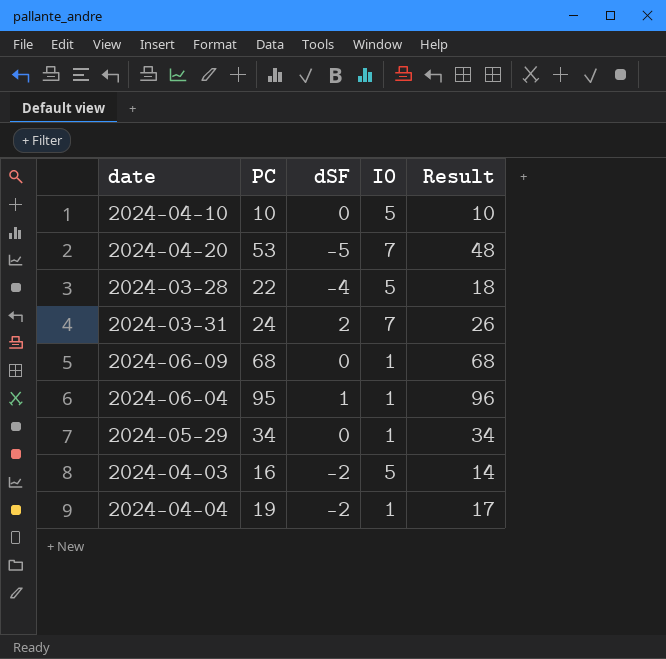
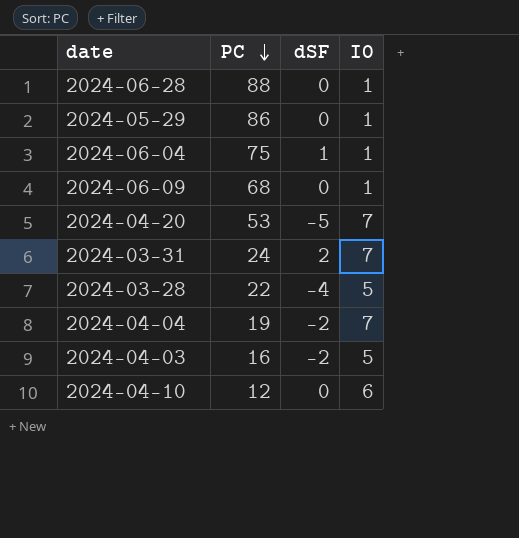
row order: none -> PC descending
column Result | formula: [PC] + [dSF] -> none
row 2024-06-28: none -> 88 | 0 | 1
2024-05-29 | PC: 34 -> 86
2024-06-04 | PC: 95 -> 75
2024-04-04 | I0: 1 -> 7
2024-04-10 | PC: 10 -> 12
2024-04-10 | I0: 5 -> 6

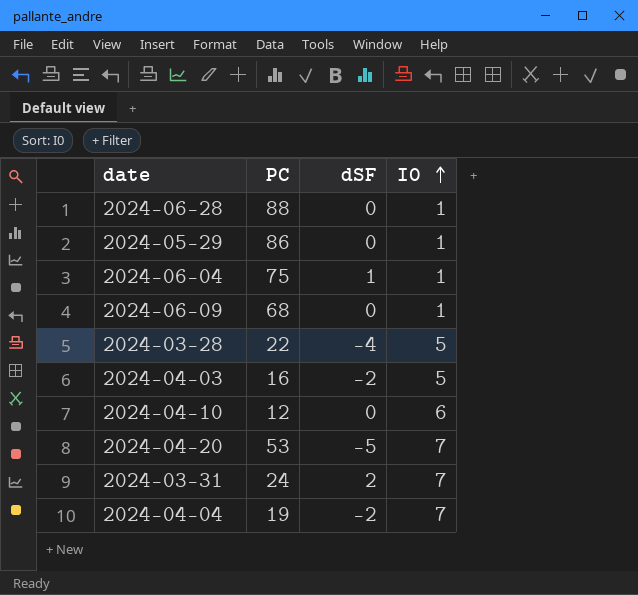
row order: PC descending -> I0 ascending

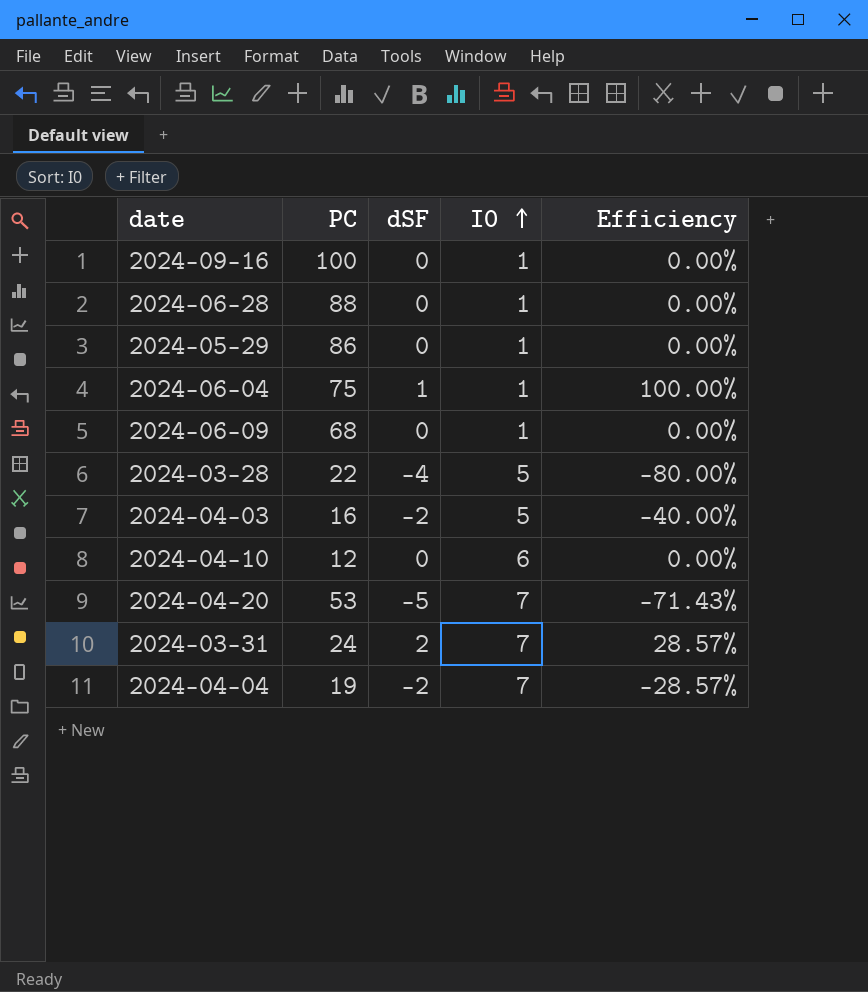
column Efficiency | formula: none -> [dSF] / [I0]
row 2024-09-16: none -> 100 | 0 | 1 | 0.00%

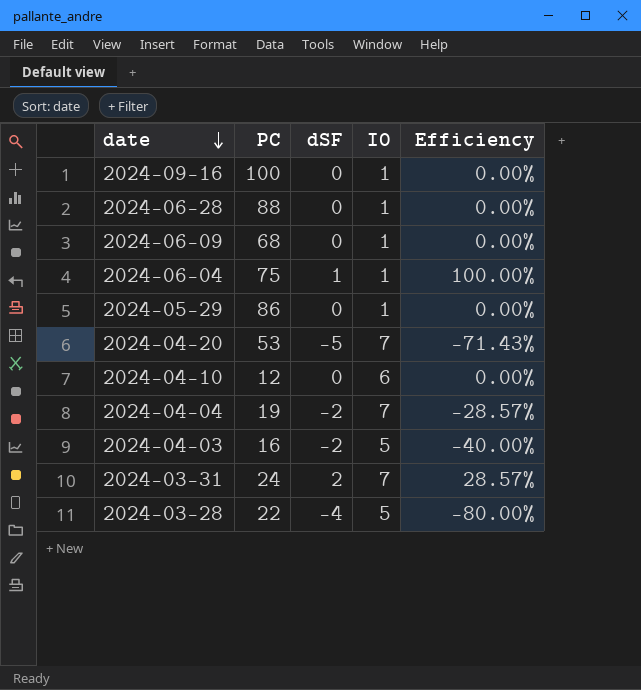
row order: I0 ascending -> date descending

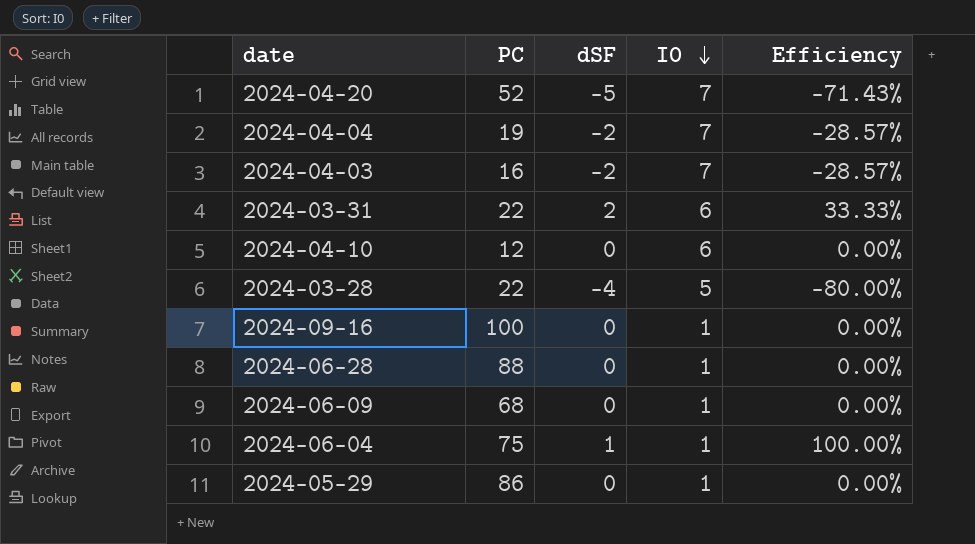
row order: date descending -> I0 descending
2024-04-20 | PC: 53 -> 52
2024-04-03 | I0: 5 -> 7
2024-04-03 | Efficiency: -40.00% -> -28.57%
2024-03-31 | PC: 24 -> 22
2024-03-31 | I0: 7 -> 6
2024-03-31 | Efficiency: 28.57% -> 33.33%

